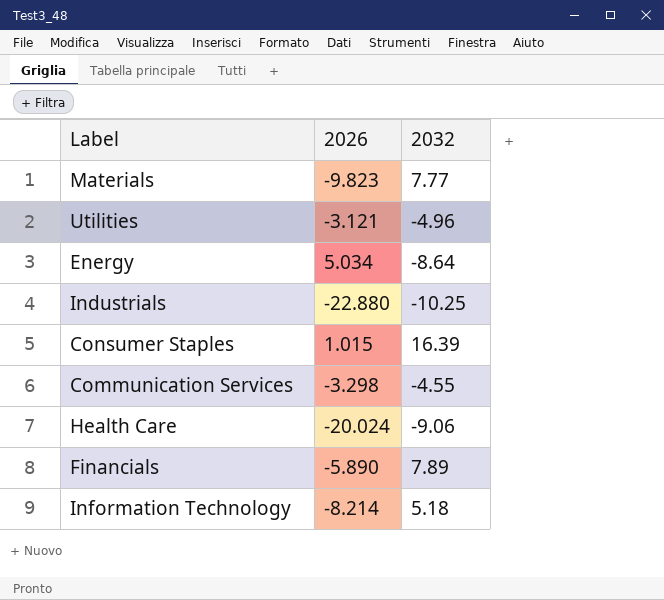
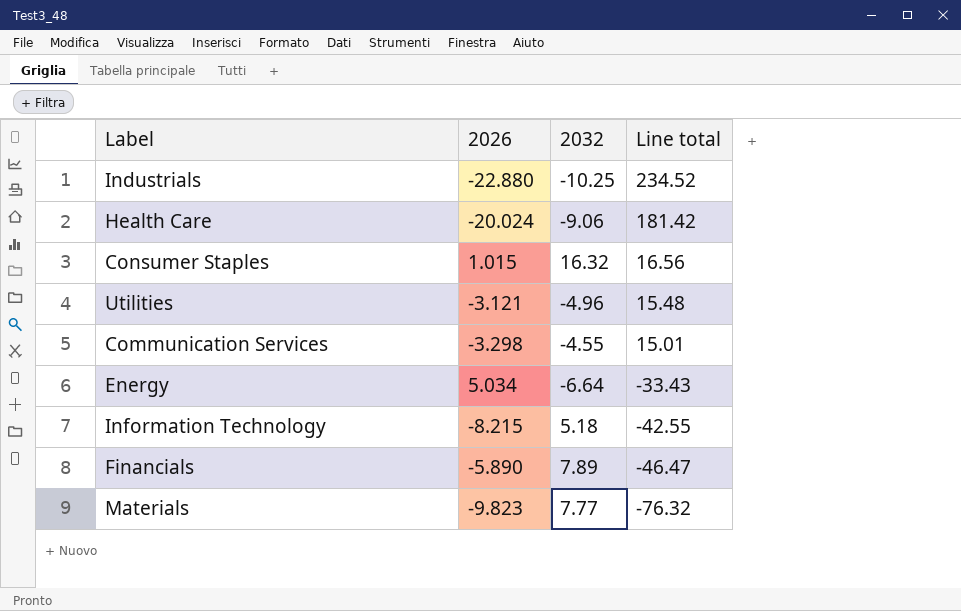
row order: none -> Line total descending
column Line total | formula: none -> [2026] * [2032]
Consumer Staples | 2032: 16.39 -> 16.32
Energy | 2032: -8.64 -> -6.64
Information Technology | 2026: -8.214 -> -8.215

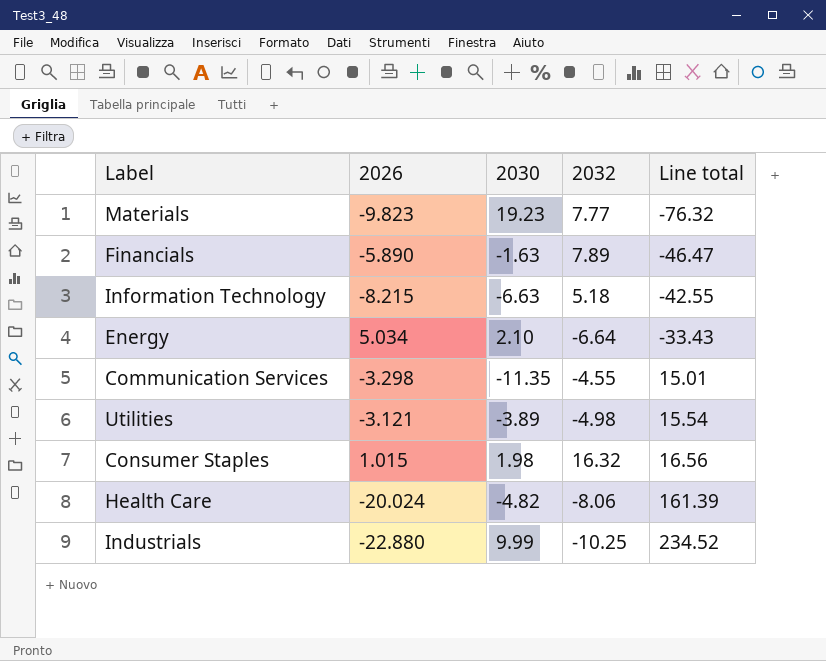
row order: Line total descending -> Line total ascending
column 2030 | position: none -> 3
Utilities | 2032: -4.96 -> -4.98
Utilities | Line total: 15.48 -> 15.54
Health Care | 2032: -9.06 -> -8.06
Health Care | Line total: 181.42 -> 161.39

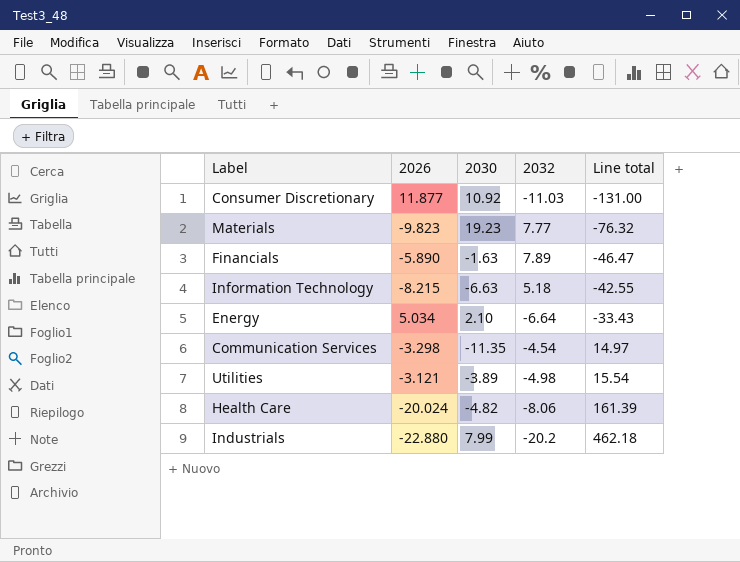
row Consumer Staples: 1.015 | 1.98 | 16.32 | 16.56 -> none
row Consumer Discretionary: none -> 11.877 | 10.92 | -11.03 | -131.00
Communication Services | 2032: -4.55 -> -4.54
Communication Services | Line total: 15.01 -> 14.97
Industrials | 2030: 9.99 -> 7.99
Industrials | 2032: -10.25 -> -20.2
Industrials | Line total: 234.52 -> 462.18

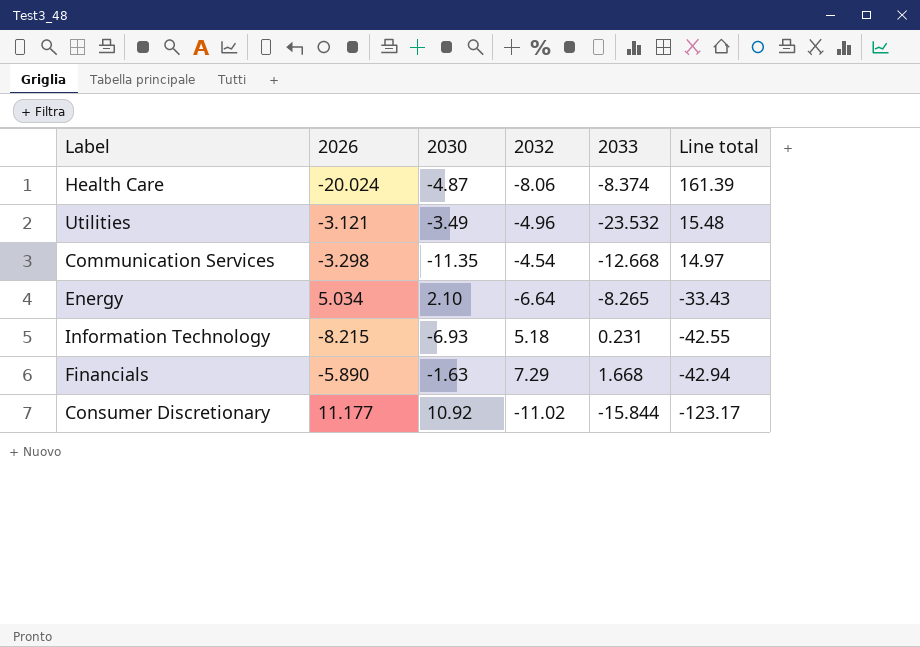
row order: Line total ascending -> Line total descending
column 2033 | position: none -> 5
row Materials: -9.823 | 19.23 | 7.77 | -76.32 -> none
row Industrials: -22.880 | 7.99 | -20.2 | 462.18 -> none
Health Care | 2030: -4.82 -> -4.87
Utilities | 2030: -3.89 -> -3.49
Utilities | 2032: -4.98 -> -4.96
Utilities | Line total: 15.54 -> 15.48
Information Technology | 2030: -6.63 -> -6.93
Financials | 2032: 7.89 -> 7.29
Financials | Line total: -46.47 -> -42.94
Consumer Discretionary | 2026: 11.877 -> 11.177
Consumer Discretionary | 2032: -11.03 -> -11.02
Consumer Discretionary | Line total: -131.00 -> -123.17

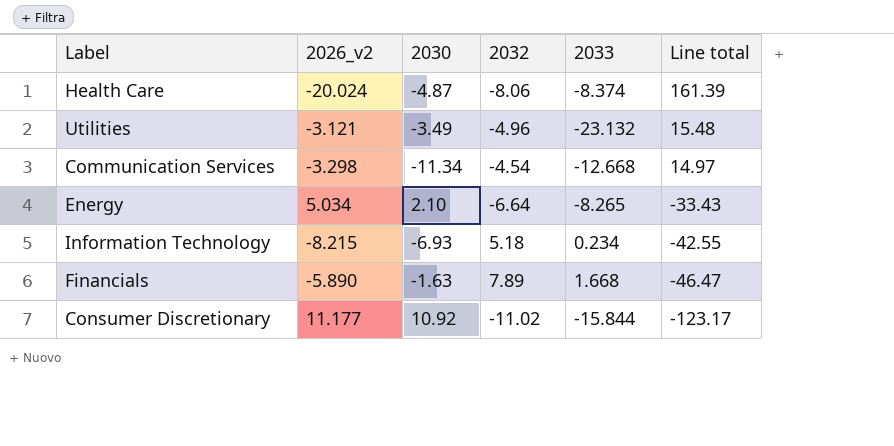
column name: 2026 -> 2026_v2
Utilities | 2033: -23.532 -> -23.132
Communication Services | 2030: -11.35 -> -11.34
Information Technology | 2033: 0.231 -> 0.234
Financials | 2032: 7.29 -> 7.89
Financials | Line total: -42.94 -> -46.47

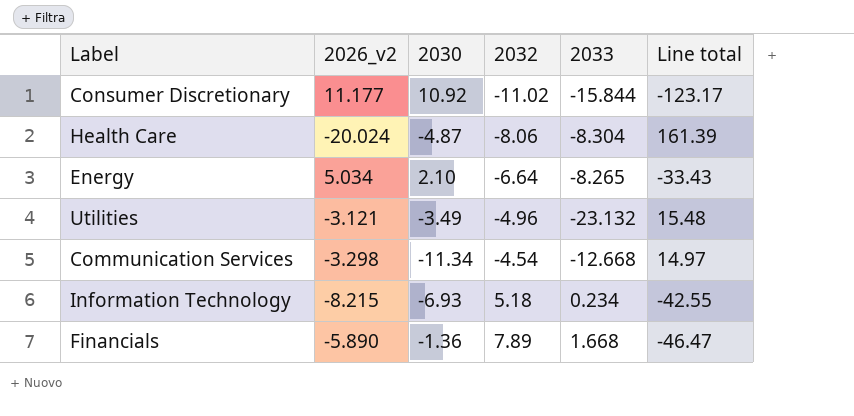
row order: Line total descending -> 2032 ascending
Health Care | 2033: -8.374 -> -8.304
Financials | 2030: -1.63 -> -1.36

